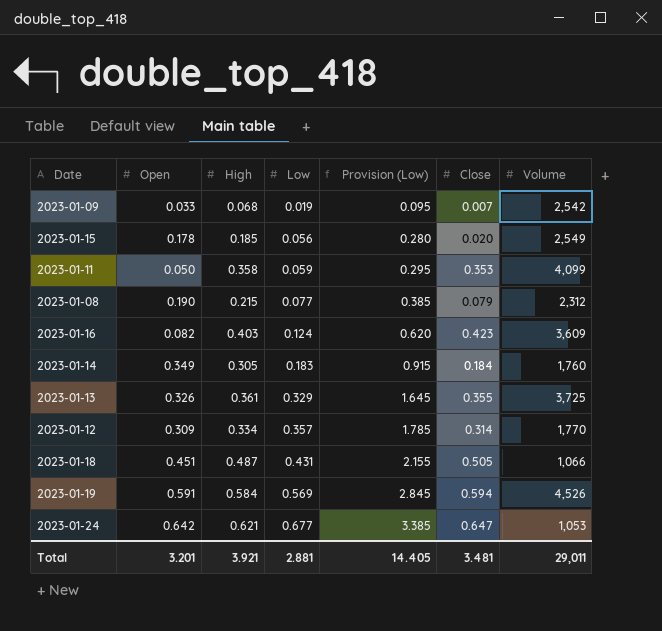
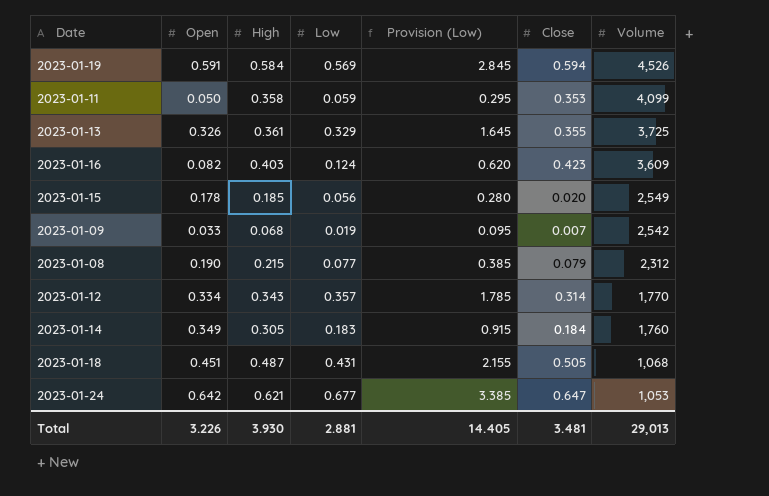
row order: Low ascending -> Volume descending
2023-01-12 | Open: 0.309 -> 0.334
2023-01-12 | High: 0.334 -> 0.343
2023-01-18 | Volume: 1,066 -> 1,068
Total | Open: 3.201 -> 3.226
Total | High: 3.921 -> 3.930
Total | Volume: 29,011 -> 29,013

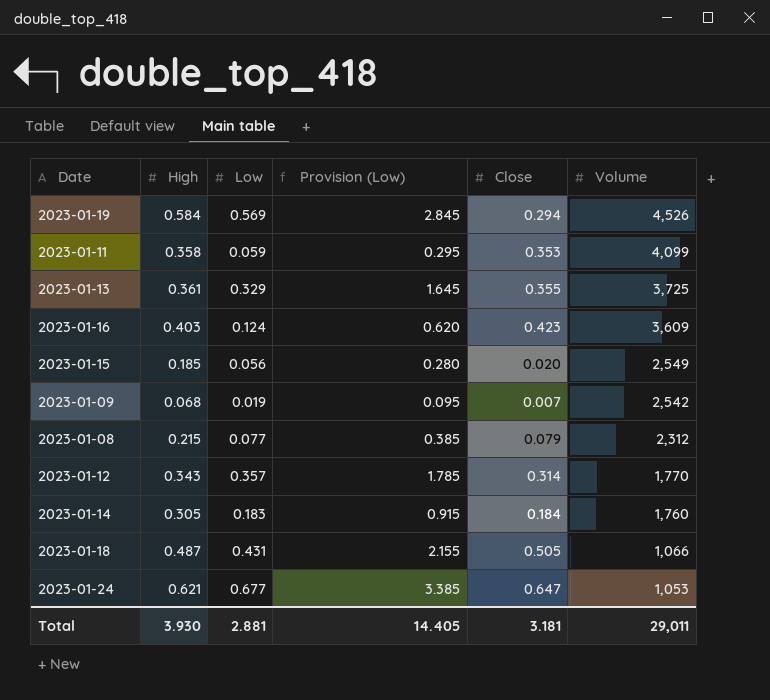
column Open | position: 2 -> none
2023-01-19 | Close: 0.594 -> 0.294
2023-01-18 | Volume: 1,068 -> 1,066
Total | Close: 3.481 -> 3.181
Total | Volume: 29,013 -> 29,011

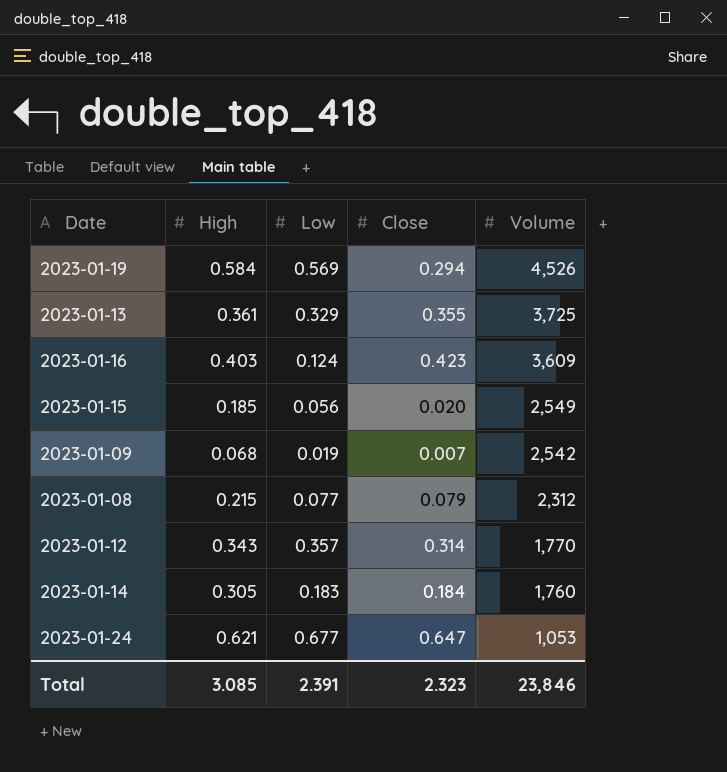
column Provision (Low) | formula: [Low] * 5 -> none
row 2023-01-11: 0.358 | 0.059 | 0.295 | 0.353 | 4,099 -> none
row 2023-01-18: 0.487 | 0.431 | 2.155 | 0.505 | 1,066 -> none
Total | High: 3.930 -> 3.085
Total | Low: 2.881 -> 2.391
Total | Close: 3.181 -> 2.323
Total | Volume: 29,011 -> 23,846

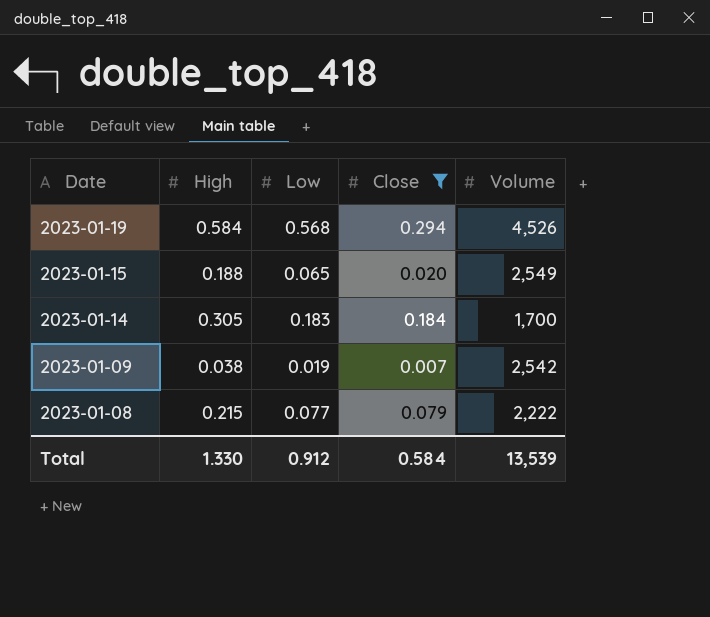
filter: none -> Close <= 0.294
row order: Volume descending -> Date descending
2023-01-19 | Low: 0.569 -> 0.568
2023-01-15 | High: 0.185 -> 0.188
2023-01-15 | Low: 0.056 -> 0.065
2023-01-14 | Volume: 1,760 -> 1,700
2023-01-09 | High: 0.068 -> 0.038
2023-01-08 | Volume: 2,312 -> 2,222
Total | High: 3.085 -> 1.330
Total | Low: 2.391 -> 0.912
Total | Close: 2.323 -> 0.584
Total | Volume: 23,846 -> 13,539

